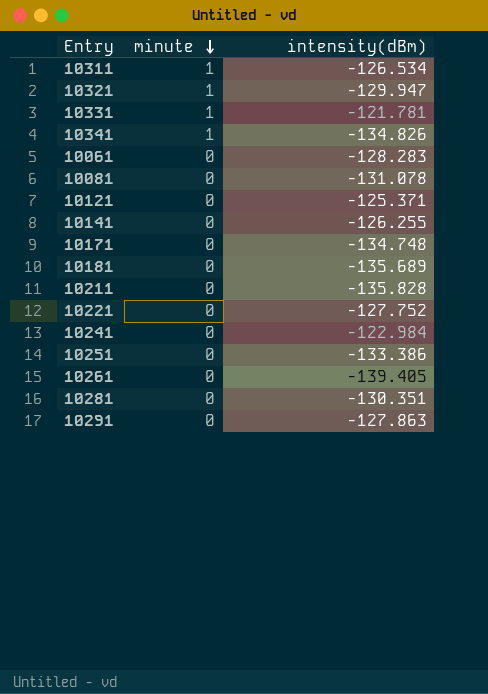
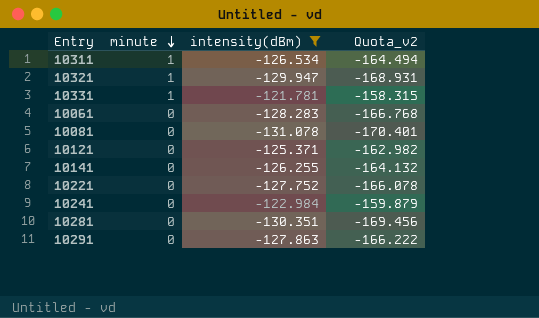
filter: none -> intensity(dBm) >= -131.078
column Quota_v2 | formula: none -> [intensity(dBm)] * 1.3

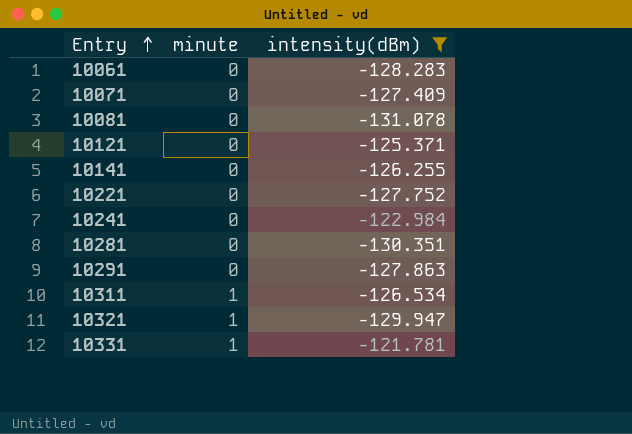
row order: minute descending -> Entry ascending
column Quota_v2 | formula: [intensity(dBm)] * 1.3 -> none
row 10071: none -> 0 | -127.409

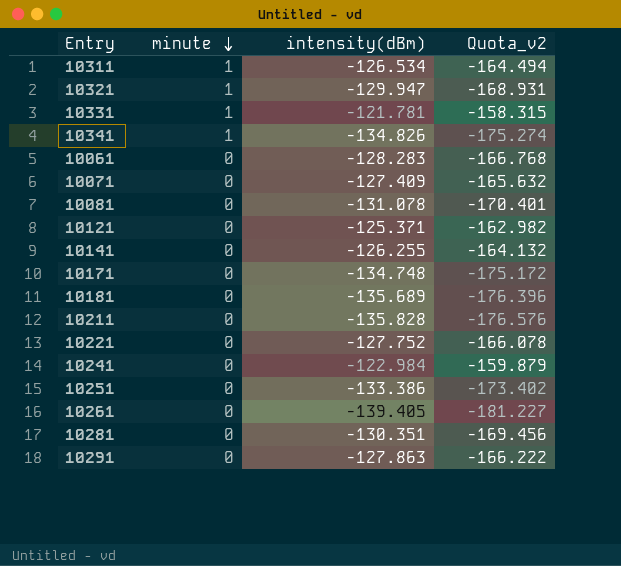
filter: intensity(dBm) >= -131.078 -> none
row order: Entry ascending -> minute descending
column Quota_v2 | formula: none -> [intensity(dBm)] * 1.3

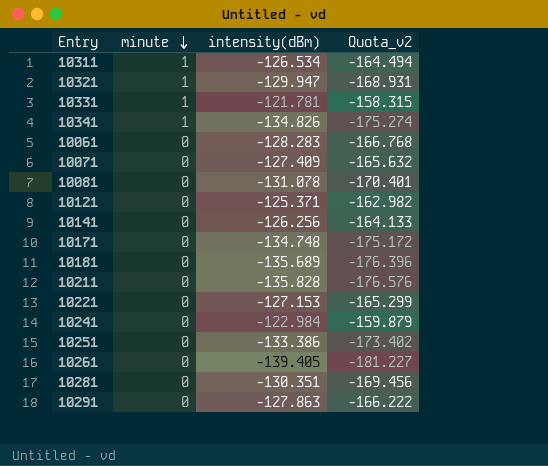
10141 | intensity(dBm): -126.255 -> -126.256
10141 | Quota_v2: -164.132 -> -164.133
10221 | intensity(dBm): -127.752 -> -127.153
10221 | Quota_v2: -166.078 -> -165.299

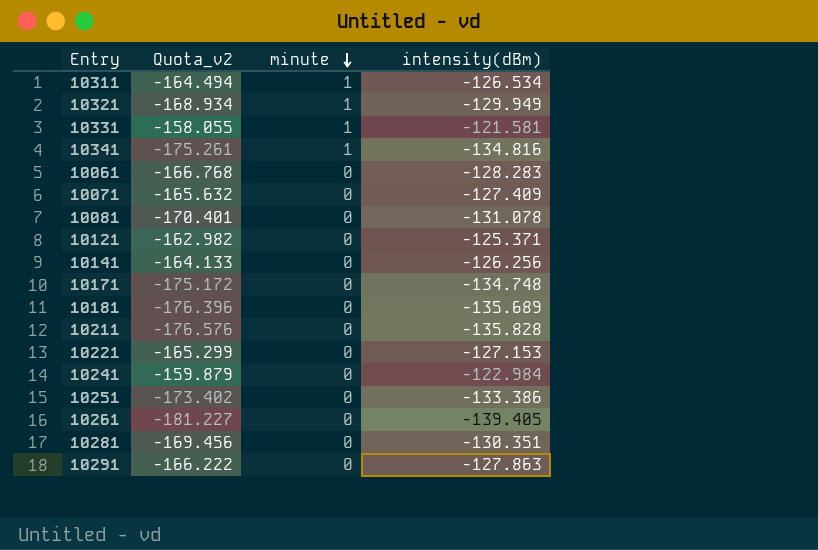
column Quota_v2 | position: 4 -> 2
10321 | Quota_v2: -168.931 -> -168.934
10321 | intensity(dBm): -129.947 -> -129.949
10331 | Quota_v2: -158.315 -> -158.055
10331 | intensity(dBm): -121.781 -> -121.581
10341 | Quota_v2: -175.274 -> -175.261
10341 | intensity(dBm): -134.826 -> -134.816

